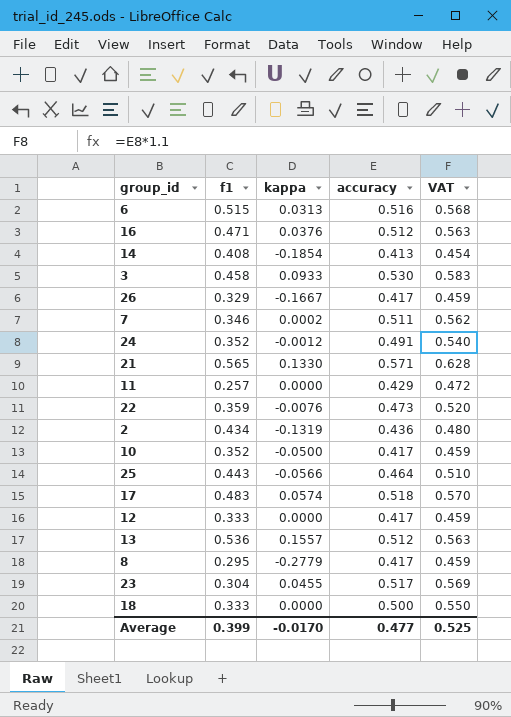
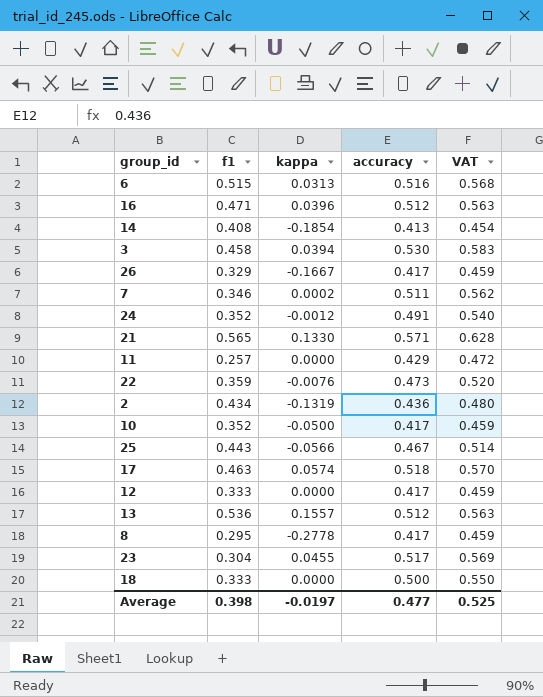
16 | kappa: 0.0376 -> 0.0396
3 | kappa: 0.0933 -> 0.0394
25 | accuracy: 0.464 -> 0.467
25 | VAT: 0.510 -> 0.514
17 | f1: 0.483 -> 0.463
8 | kappa: -0.2779 -> -0.2778
Average | f1: 0.399 -> 0.398
Average | kappa: -0.0170 -> -0.0197

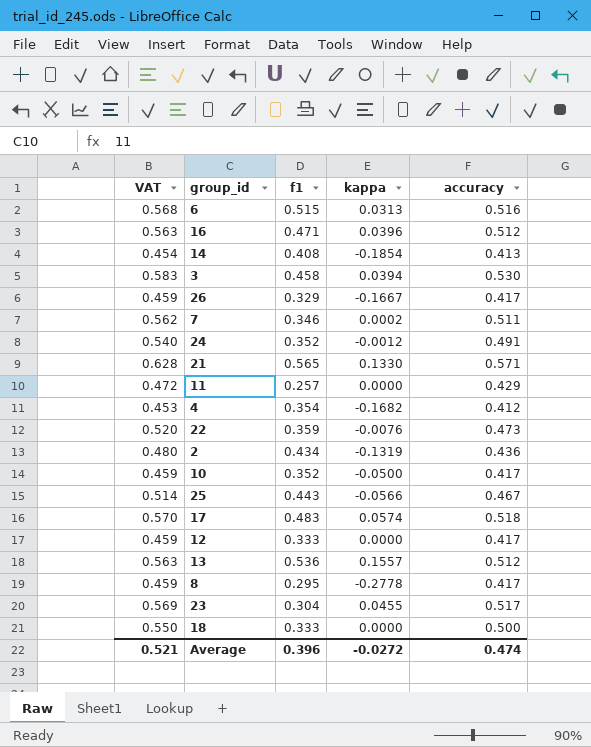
column VAT | position: 5 -> 1
row 4: none -> 0.453 | 0.354 | -0.1682 | 0.412
17 | f1: 0.463 -> 0.483
Average | VAT: 0.525 -> 0.521
Average | f1: 0.398 -> 0.396
Average | kappa: -0.0197 -> -0.0272
Average | accuracy: 0.477 -> 0.474

